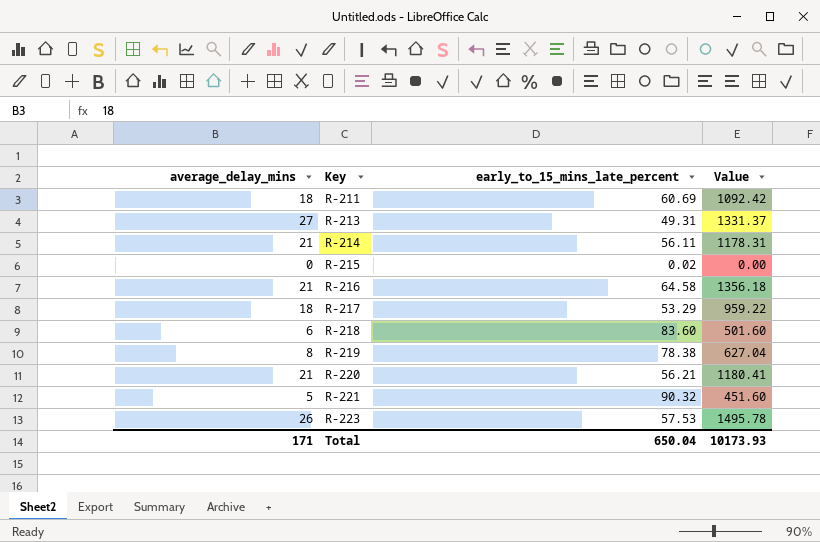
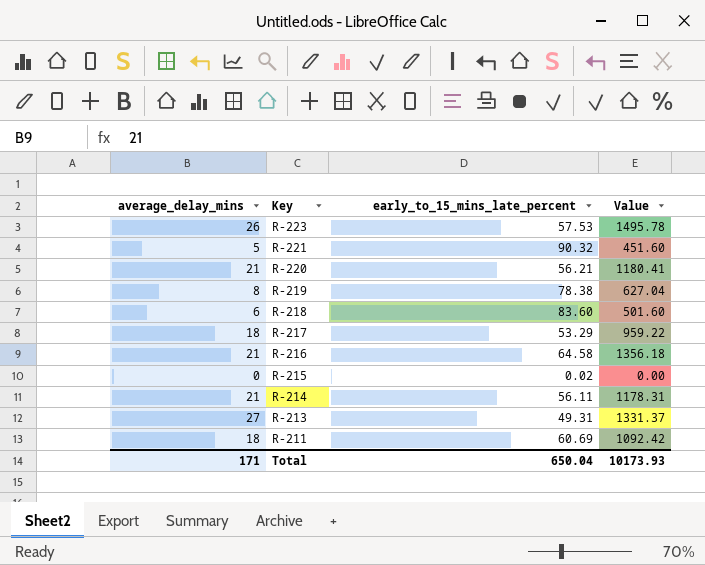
row order: Key ascending -> Key descending

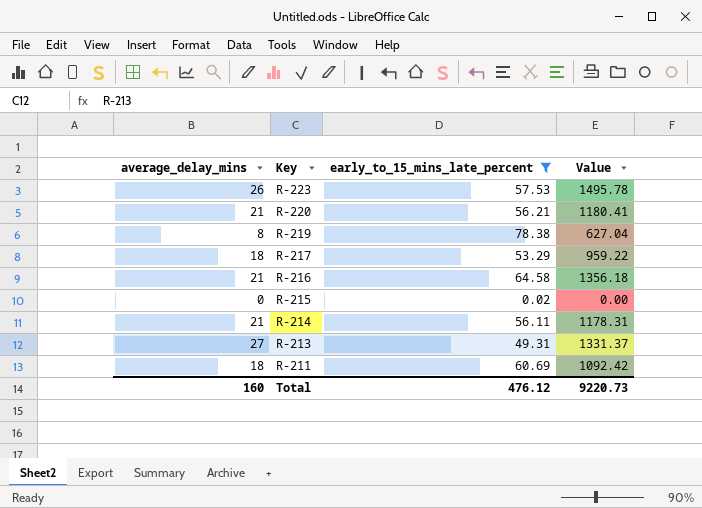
filter: none -> early_to_15_mins_late_percent <= 78.38
Total | average_delay_mins: 171 -> 160
Total | early_to_15_mins_late_percent: 650.04 -> 476.12
Total | Value: 10173.93 -> 9220.73

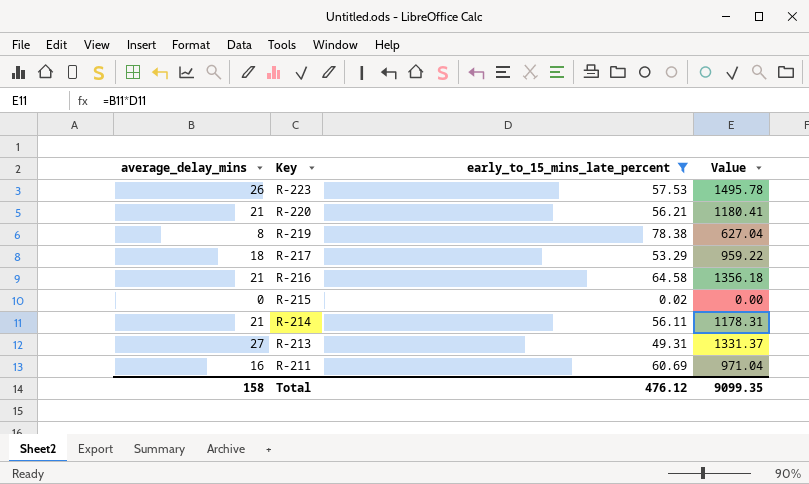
R-211 | average_delay_mins: 18 -> 16
R-211 | Value: 1092.42 -> 971.04
Total | average_delay_mins: 160 -> 158
Total | Value: 9220.73 -> 9099.35

